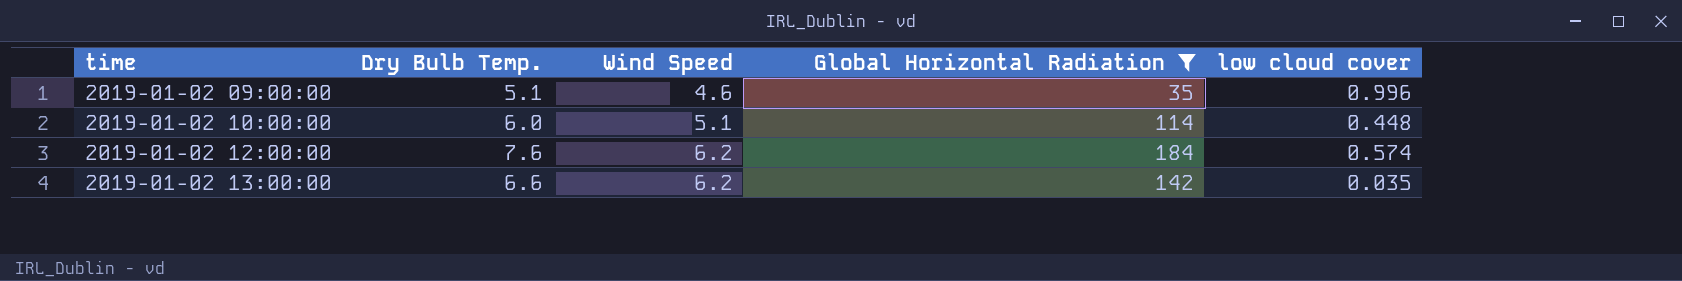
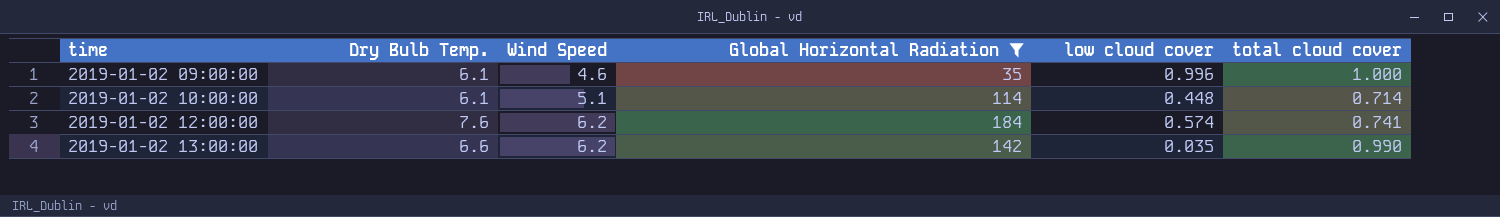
column total cloud cover | position: none -> 6
2019-01-02 09:00:00 | Dry Bulb Temp.: 5.1 -> 6.1
2019-01-02 10:00:00 | Dry Bulb Temp.: 6.0 -> 6.1

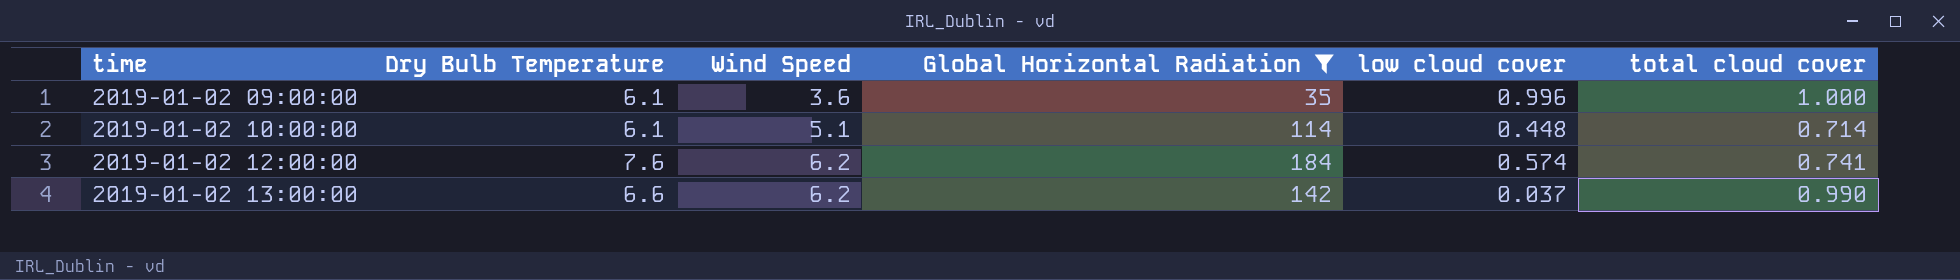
column name: Dry Bulb Temp. -> Dry Bulb Temperature
2019-01-02 09:00:00 | Wind Speed: 4.6 -> 3.6
2019-01-02 13:00:00 | low cloud cover: 0.035 -> 0.037

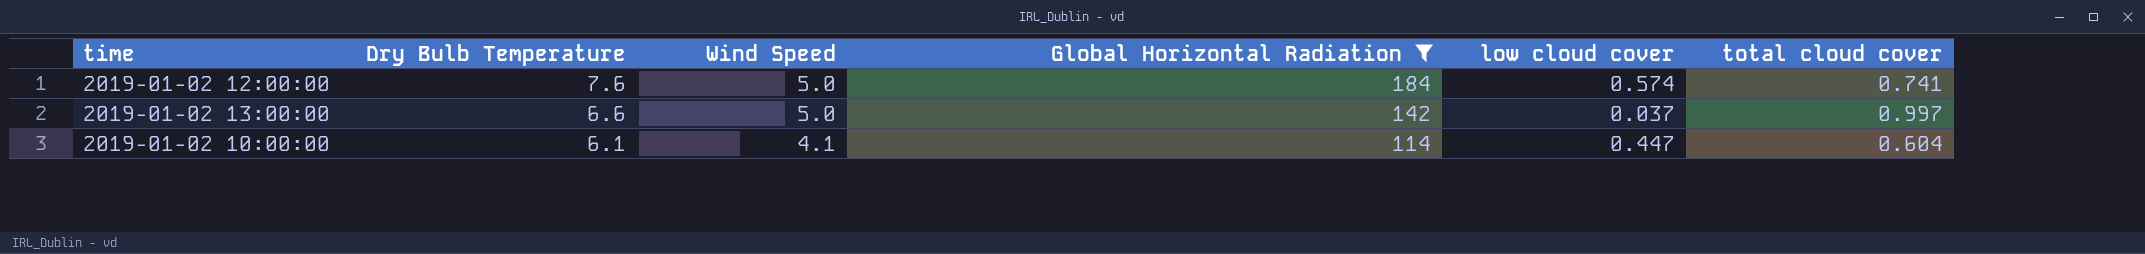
row order: time ascending -> Dry Bulb Temperature descending
row 2019-01-02 09:00:00: 6.1 | 3.6 | 35 | 0.996 | 1.000 -> none
2019-01-02 12:00:00 | Wind Speed: 6.2 -> 5.0
2019-01-02 13:00:00 | Wind Speed: 6.2 -> 5.0
2019-01-02 13:00:00 | total cloud cover: 0.990 -> 0.997
2019-01-02 10:00:00 | Wind Speed: 5.1 -> 4.1
2019-01-02 10:00:00 | low cloud cover: 0.448 -> 0.447
2019-01-02 10:00:00 | total cloud cover: 0.714 -> 0.604

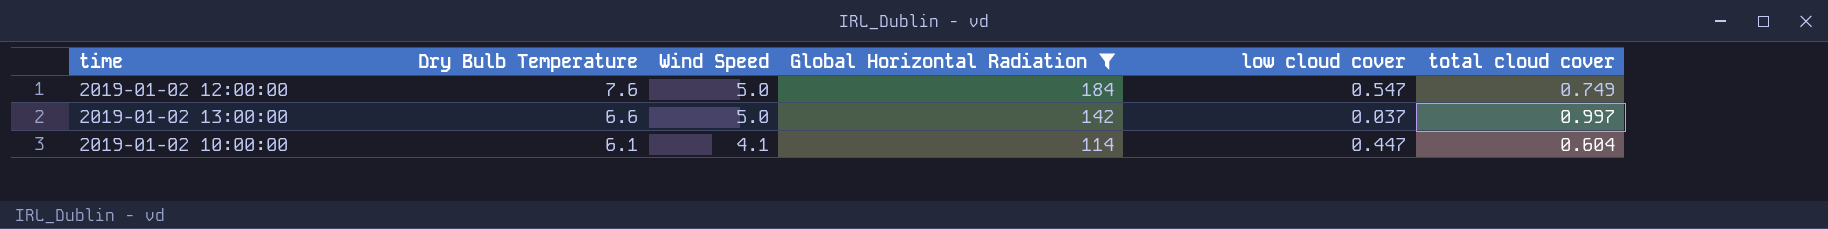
2019-01-02 12:00:00 | low cloud cover: 0.574 -> 0.547
2019-01-02 12:00:00 | total cloud cover: 0.741 -> 0.749

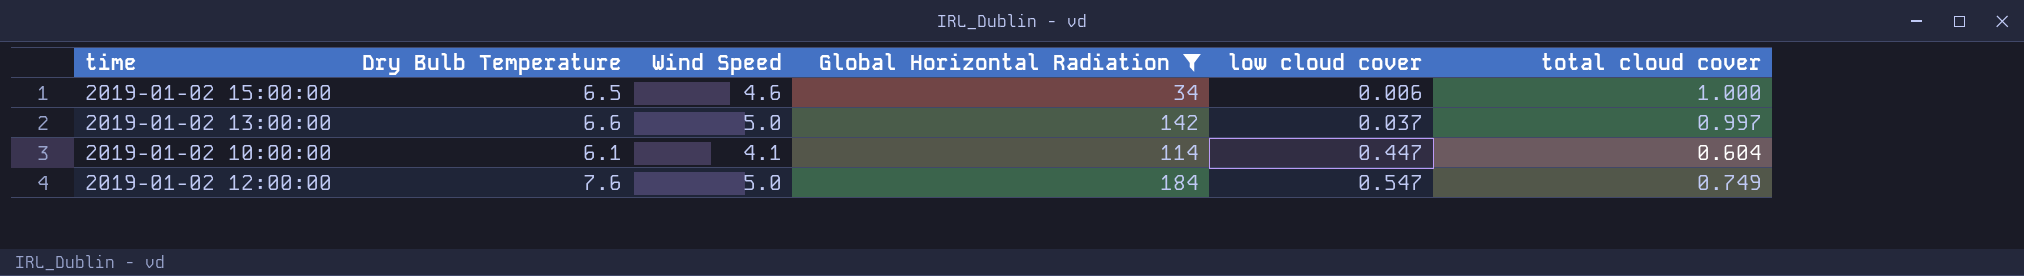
row order: Dry Bulb Temperature descending -> low cloud cover ascending
row 2019-01-02 15:00:00: none -> 6.5 | 4.6 | 34 | 0.006 | 1.000

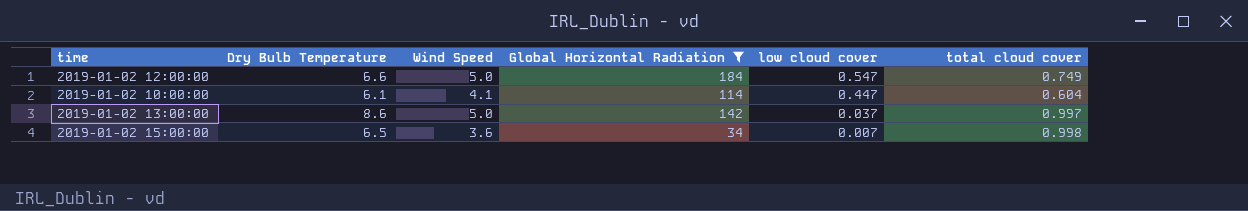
row order: low cloud cover ascending -> low cloud cover descending
2019-01-02 12:00:00 | Dry Bulb Temperature: 7.6 -> 6.6
2019-01-02 13:00:00 | Dry Bulb Temperature: 6.6 -> 8.6
2019-01-02 15:00:00 | Wind Speed: 4.6 -> 3.6
2019-01-02 15:00:00 | low cloud cover: 0.006 -> 0.007
2019-01-02 15:00:00 | total cloud cover: 1.000 -> 0.998

